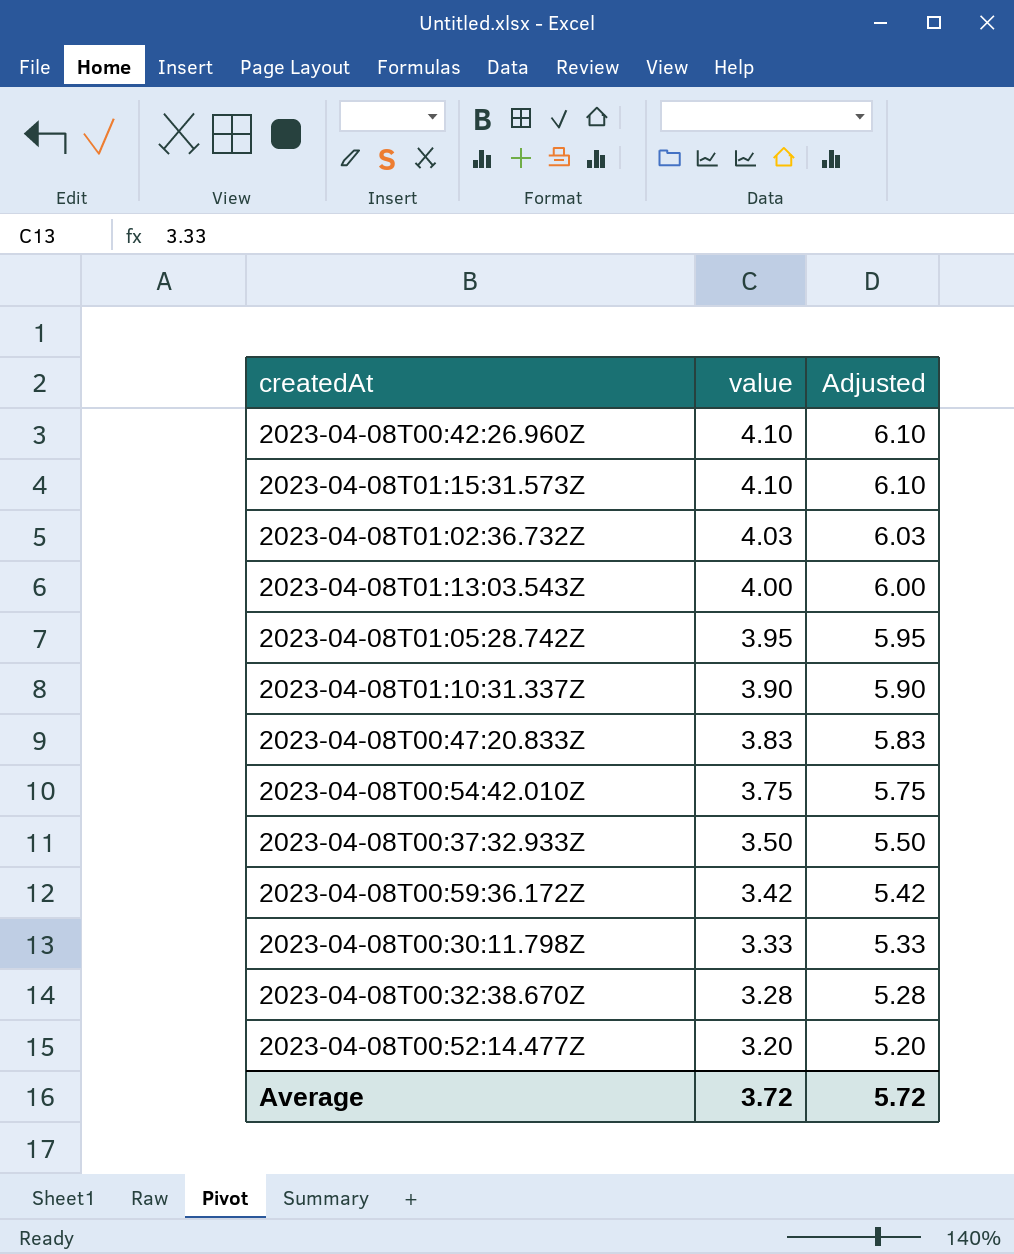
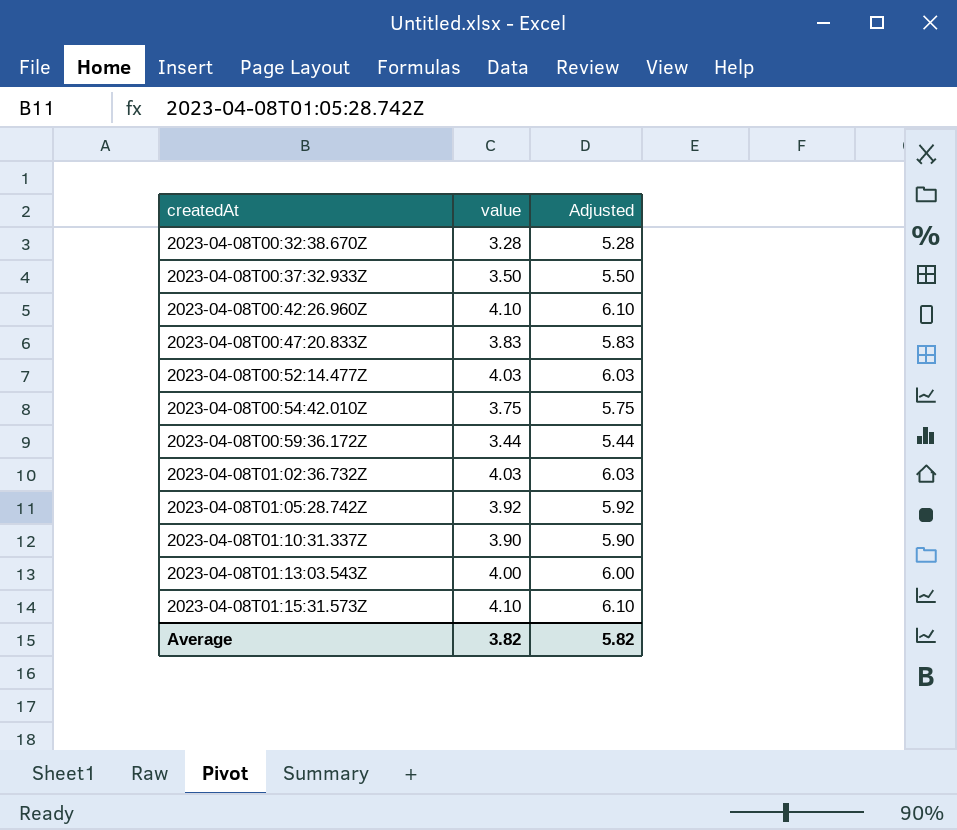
row order: value descending -> createdAt ascending
row 2023-04-08T00:30:11.798Z: 3.33 | 5.33 -> none
2023-04-08T00:52:14.477Z | value: 3.20 -> 4.03
2023-04-08T00:52:14.477Z | Adjusted: 5.20 -> 6.03
2023-04-08T00:59:36.172Z | value: 3.42 -> 3.44
2023-04-08T00:59:36.172Z | Adjusted: 5.42 -> 5.44
2023-04-08T01:05:28.742Z | value: 3.95 -> 3.92
2023-04-08T01:05:28.742Z | Adjusted: 5.95 -> 5.92
Average | value: 3.72 -> 3.82
Average | Adjusted: 5.72 -> 5.82

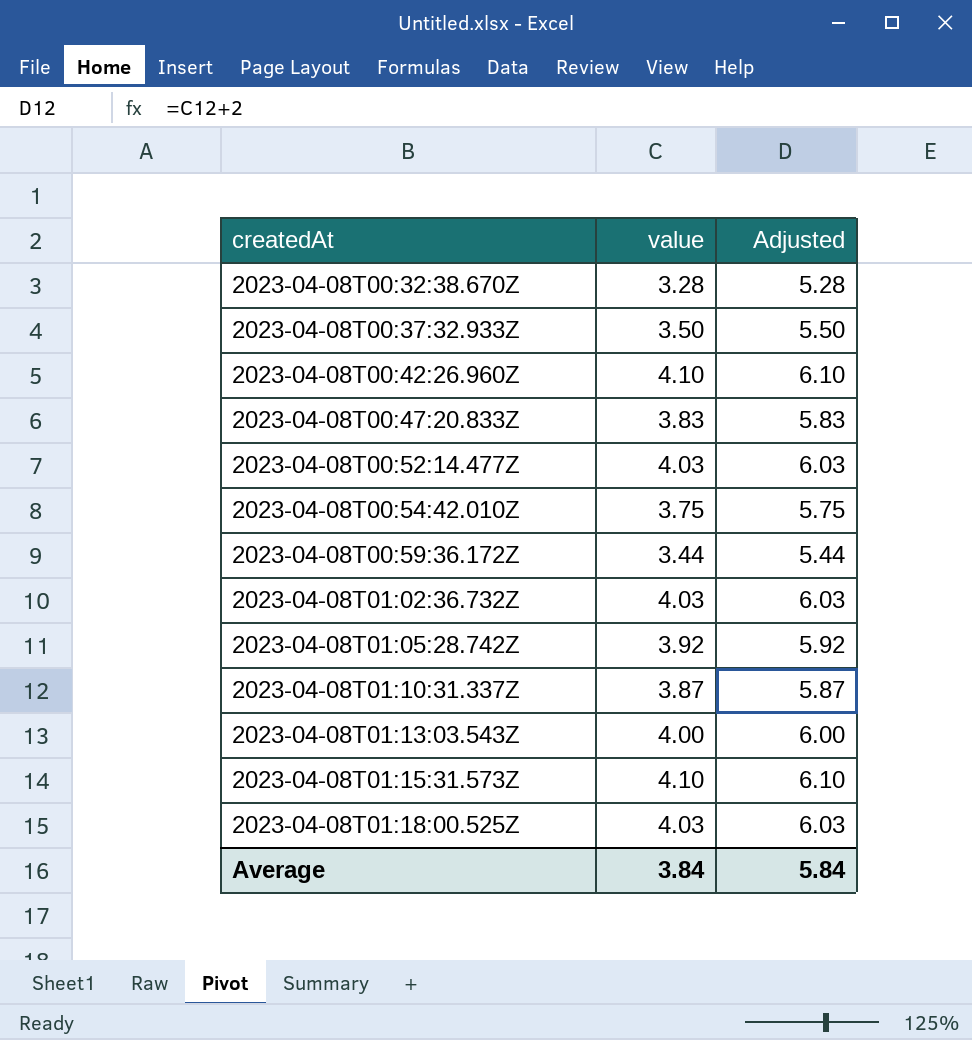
2023-04-08T01:10:31.337Z | value: 3.90 -> 3.87
2023-04-08T01:10:31.337Z | Adjusted: 5.90 -> 5.87
row 2023-04-08T01:18:00.525Z: none -> 4.03 | 6.03
Average | value: 3.82 -> 3.84
Average | Adjusted: 5.82 -> 5.84

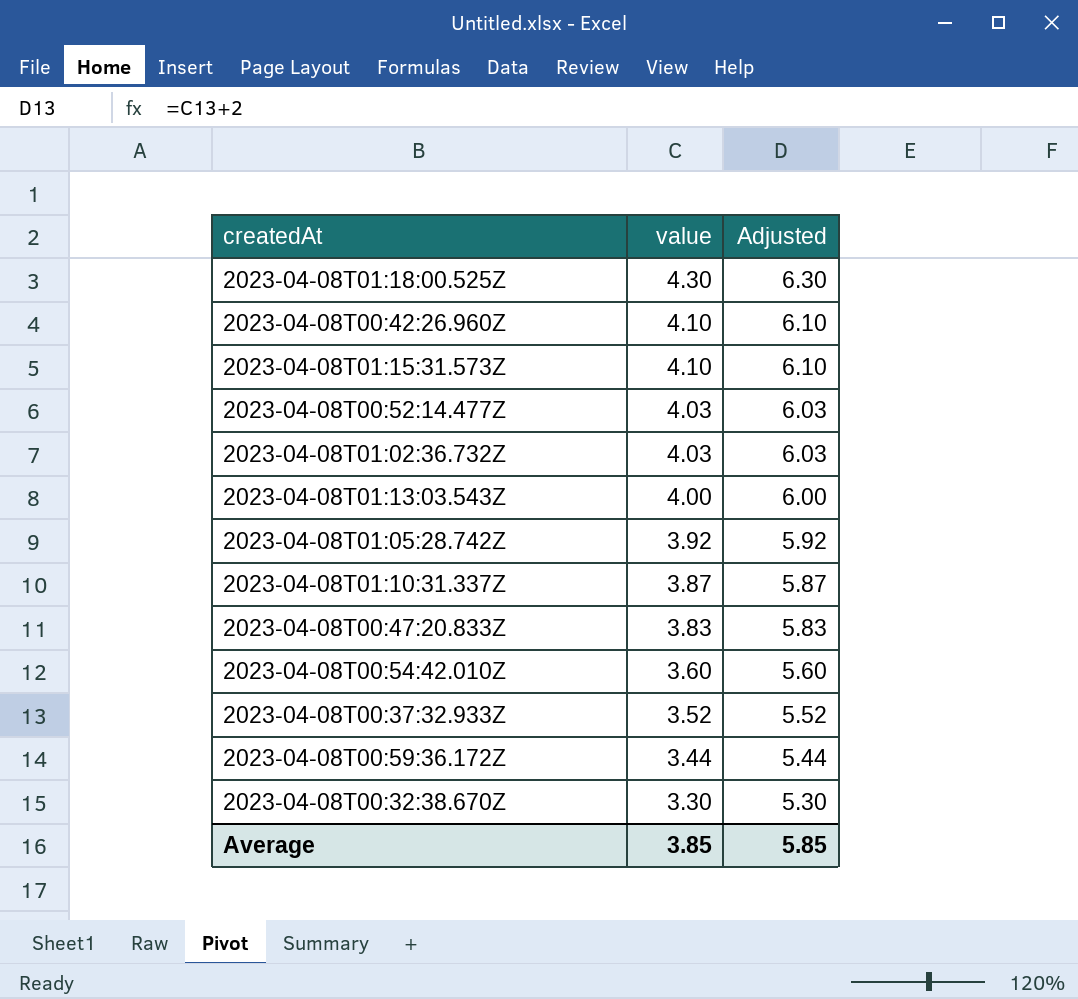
row order: createdAt ascending -> value descending
2023-04-08T01:18:00.525Z | value: 4.03 -> 4.30
2023-04-08T01:18:00.525Z | Adjusted: 6.03 -> 6.30
2023-04-08T00:54:42.010Z | value: 3.75 -> 3.60
2023-04-08T00:54:42.010Z | Adjusted: 5.75 -> 5.60
2023-04-08T00:37:32.933Z | value: 3.50 -> 3.52
2023-04-08T00:37:32.933Z | Adjusted: 5.50 -> 5.52
2023-04-08T00:32:38.670Z | value: 3.28 -> 3.30
2023-04-08T00:32:38.670Z | Adjusted: 5.28 -> 5.30
Average | value: 3.84 -> 3.85
Average | Adjusted: 5.84 -> 5.85

